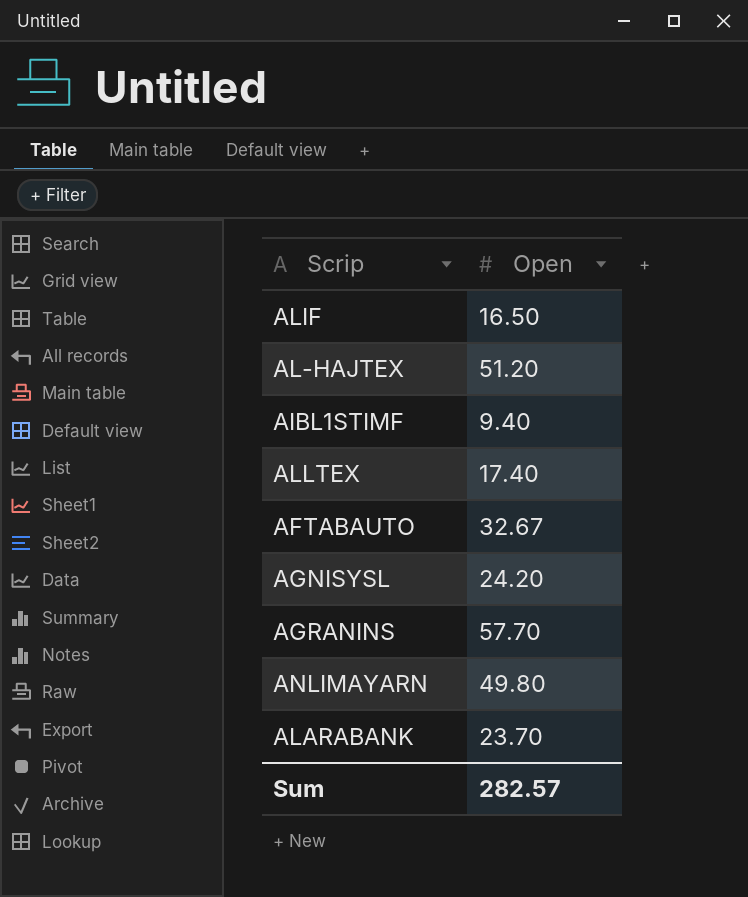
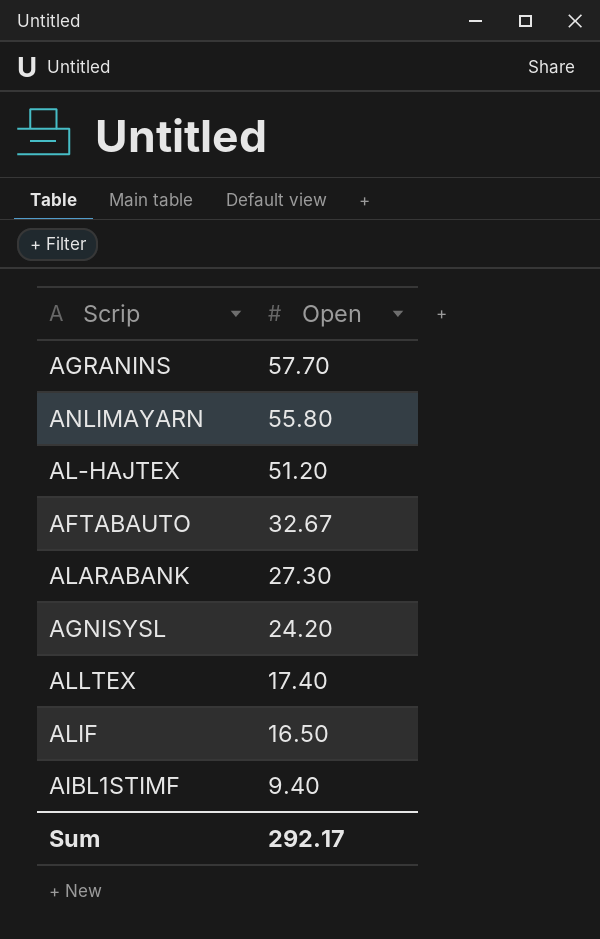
row order: none -> Open descending
ANLIMAYARN | Open: 49.80 -> 55.80
ALARABANK | Open: 23.70 -> 27.30
Sum | Open: 282.57 -> 292.17

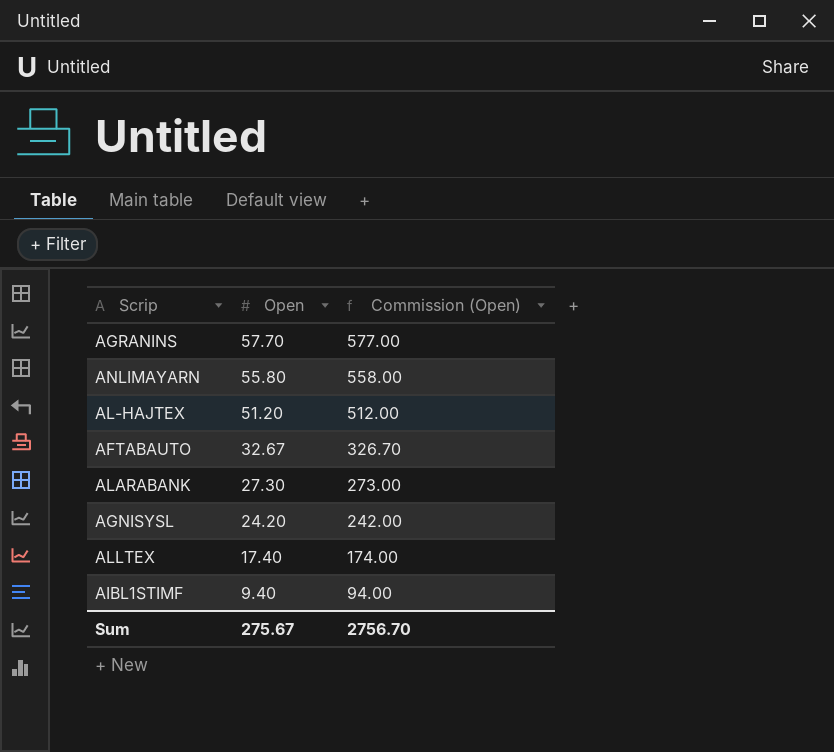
column Commission (Open) | formula: none -> [Open] * 10
row ALIF: 16.50 -> none
Sum | Open: 292.17 -> 275.67

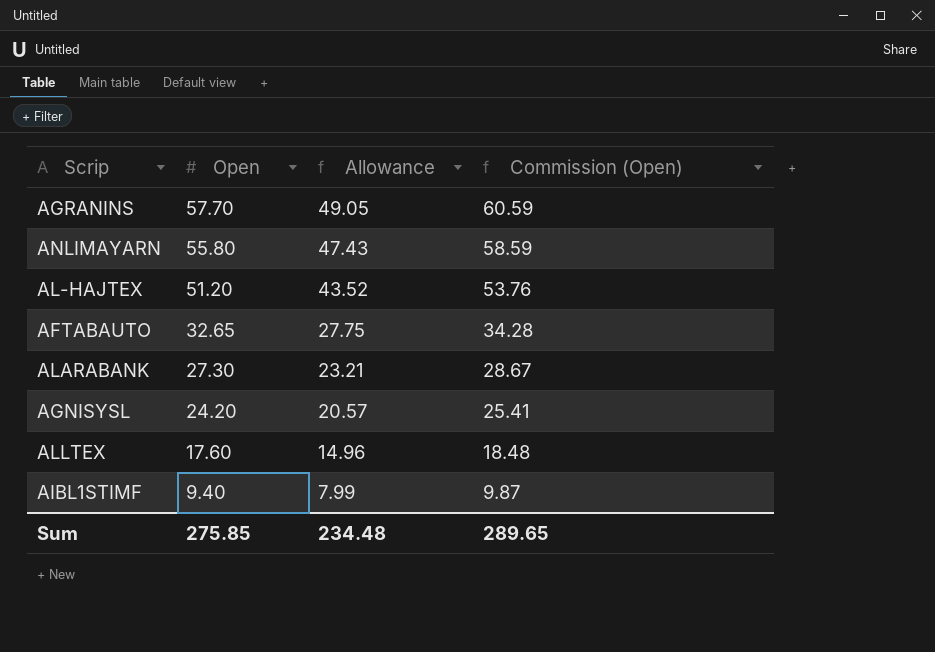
column Allowance | formula: none -> [Open] * 0.85
column Commission (Open) | formula: [Open] * 10 -> [Open] * 1.05
AFTABAUTO | Open: 32.67 -> 32.65
ALLTEX | Open: 17.40 -> 17.60
Sum | Open: 275.67 -> 275.85
Sum | Commission (Open): 2756.70 -> 289.65

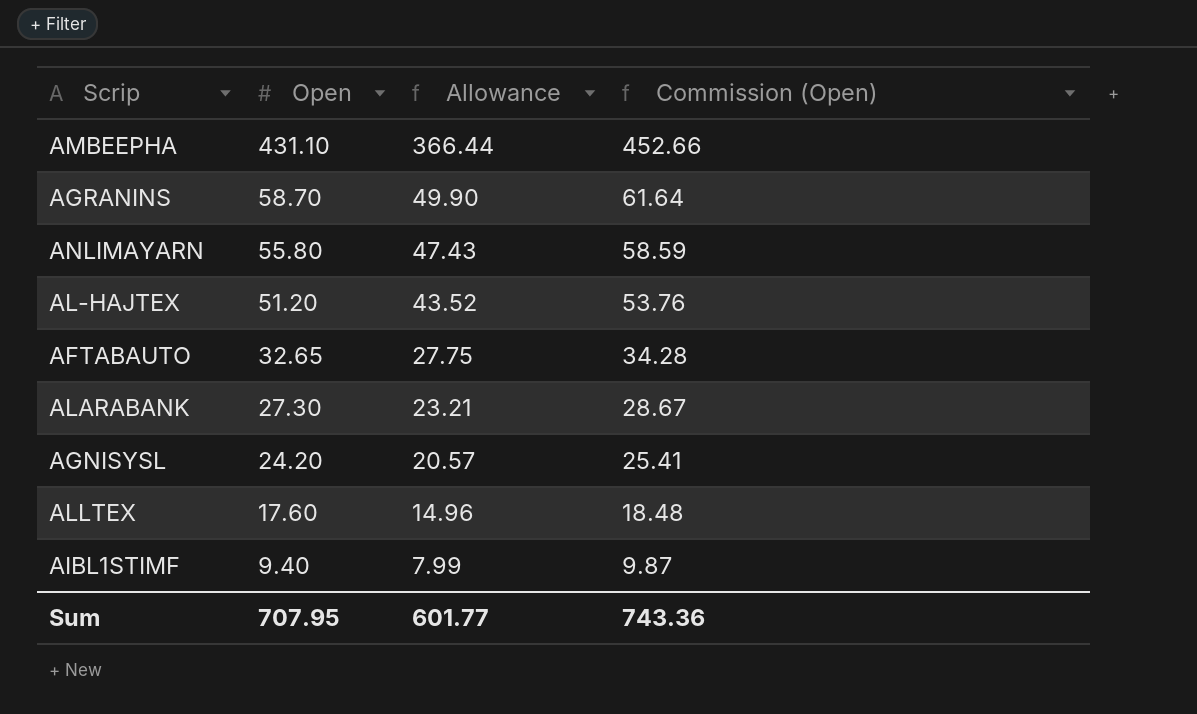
row AMBEEPHA: none -> 431.10 | 366.44 | 452.66
AGRANINS | Open: 57.70 -> 58.70
AGRANINS | Allowance: 49.05 -> 49.90
AGRANINS | Commission (Open): 60.59 -> 61.64
Sum | Open: 275.85 -> 707.95
Sum | Allowance: 234.48 -> 601.77
Sum | Commission (Open): 289.65 -> 743.36

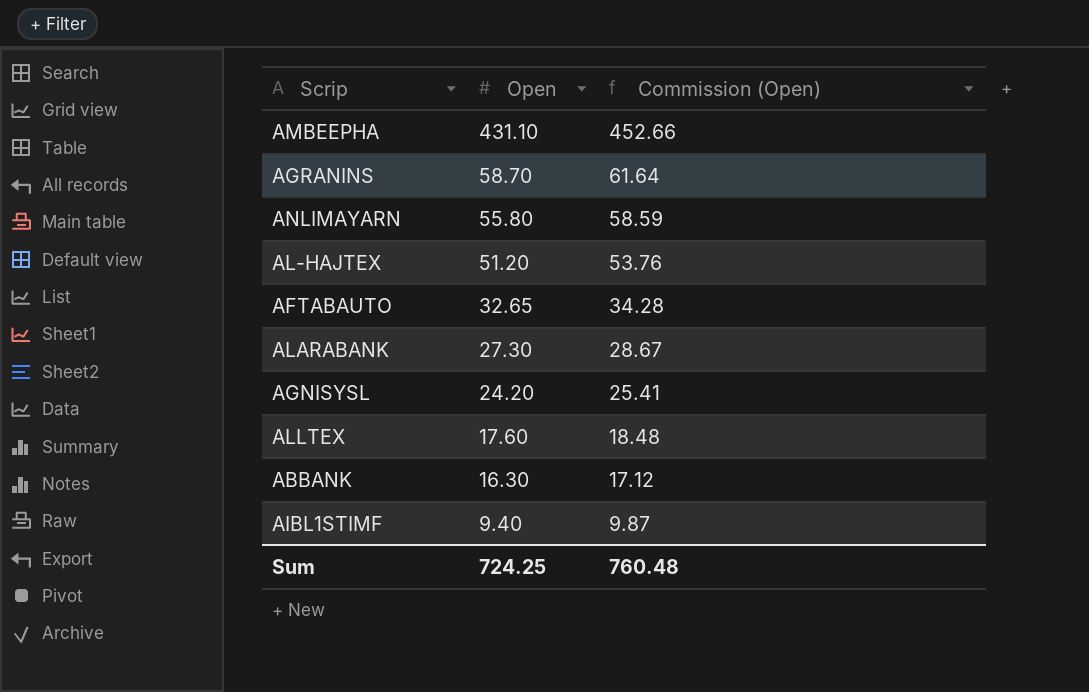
column Allowance | formula: [Open] * 0.85 -> none
row ABBANK: none -> 16.30 | 17.12
Sum | Open: 707.95 -> 724.25
Sum | Commission (Open): 743.36 -> 760.48

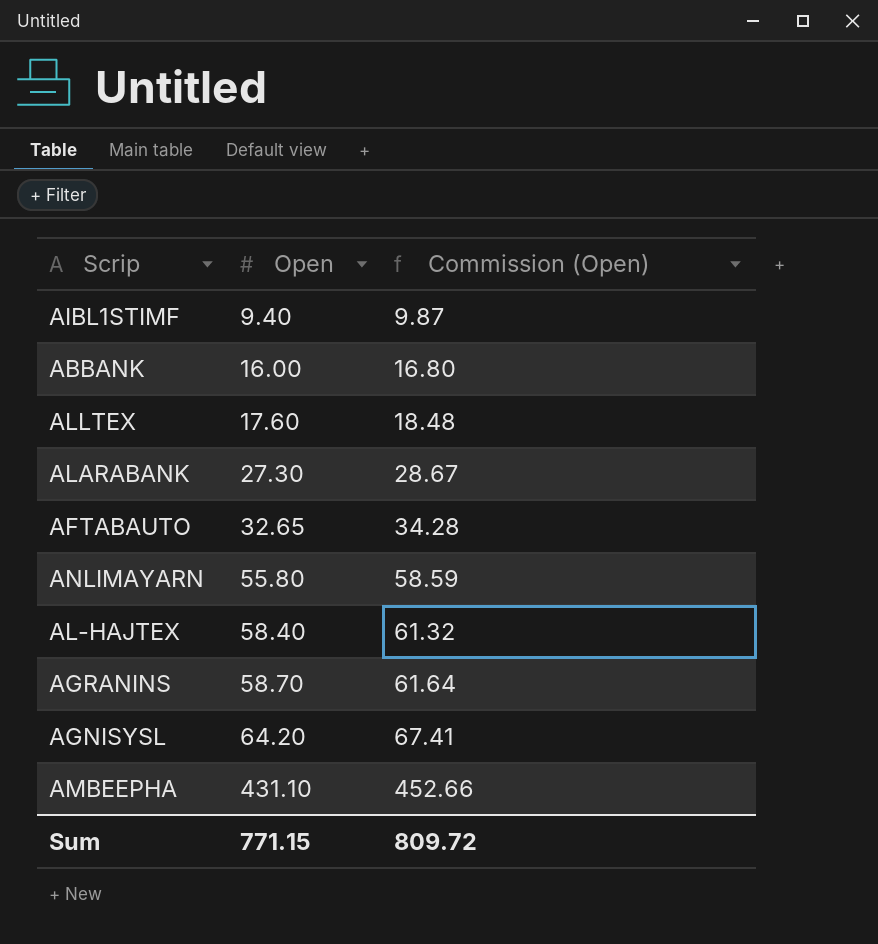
row order: Open descending -> Open ascending
ABBANK | Open: 16.30 -> 16.00
ABBANK | Commission (Open): 17.12 -> 16.80
AL-HAJTEX | Open: 51.20 -> 58.40
AL-HAJTEX | Commission (Open): 53.76 -> 61.32
AGNISYSL | Open: 24.20 -> 64.20
AGNISYSL | Commission (Open): 25.41 -> 67.41
Sum | Open: 724.25 -> 771.15
Sum | Commission (Open): 760.48 -> 809.72

